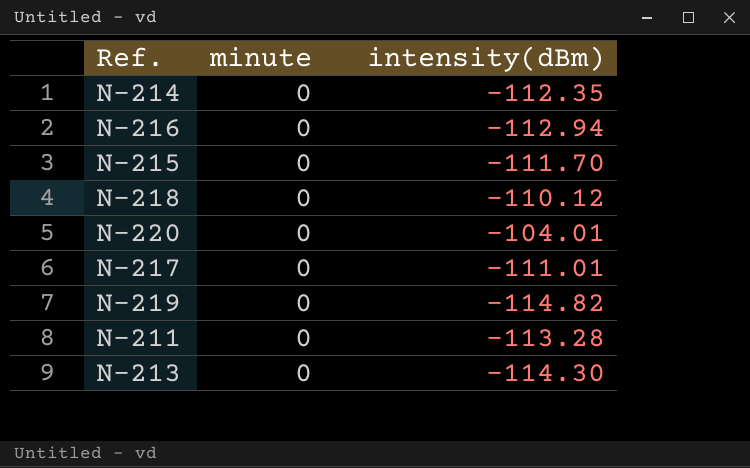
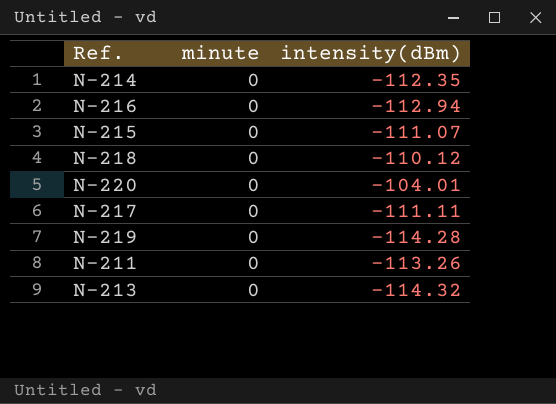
N-215 | intensity(dBm): -111.70 -> -111.07
N-217 | intensity(dBm): -111.01 -> -111.11
N-219 | intensity(dBm): -114.82 -> -114.28
N-211 | intensity(dBm): -113.28 -> -113.26
N-213 | intensity(dBm): -114.30 -> -114.32

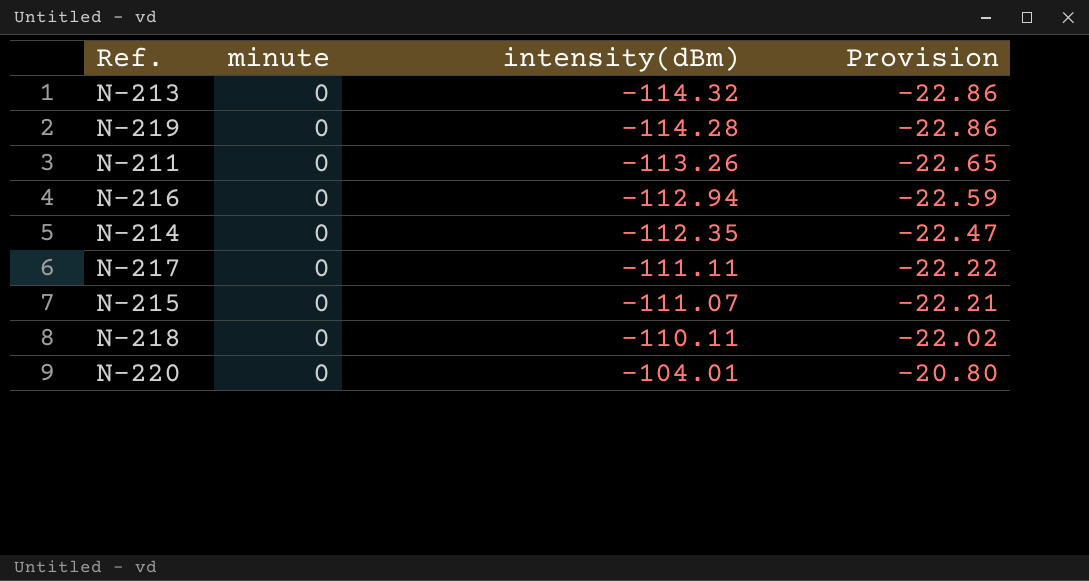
row order: none -> intensity(dBm) ascending
column Provision | formula: none -> [intensity(dBm)] * 0.2
N-218 | intensity(dBm): -110.12 -> -110.11

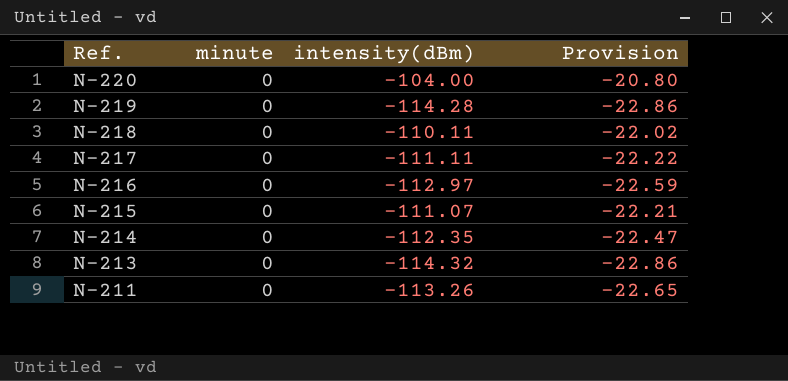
row order: intensity(dBm) ascending -> Ref. descending
N-220 | intensity(dBm): -104.01 -> -104.00
N-216 | intensity(dBm): -112.94 -> -112.97

